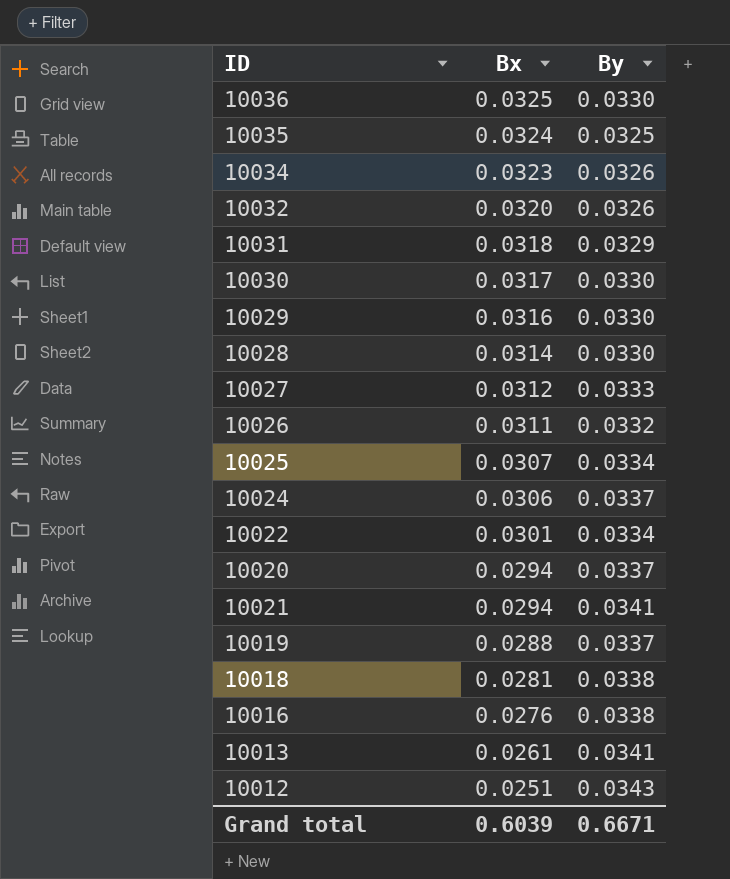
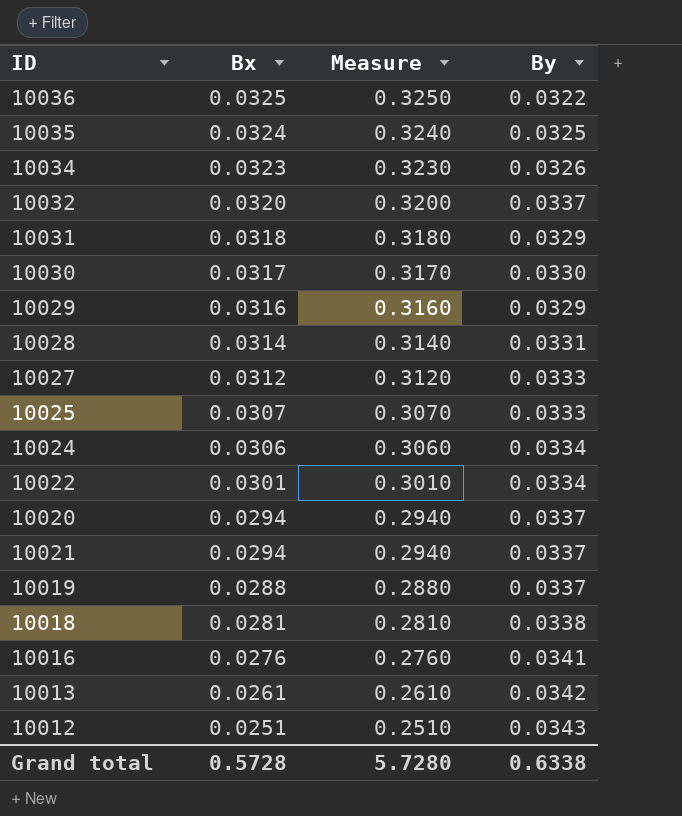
column Measure | formula: none -> [Bx] * 10
row 10026: 0.0311 | 0.0332 -> none
10036 | By: 0.0330 -> 0.0322
10032 | By: 0.0326 -> 0.0337
10029 | By: 0.0330 -> 0.0329
10028 | By: 0.0330 -> 0.0331
10025 | By: 0.0334 -> 0.0333
10024 | By: 0.0337 -> 0.0334
10021 | By: 0.0341 -> 0.0337
10016 | By: 0.0338 -> 0.0341
10013 | By: 0.0341 -> 0.0342
Grand total | Bx: 0.6039 -> 0.5728
Grand total | By: 0.6671 -> 0.6338

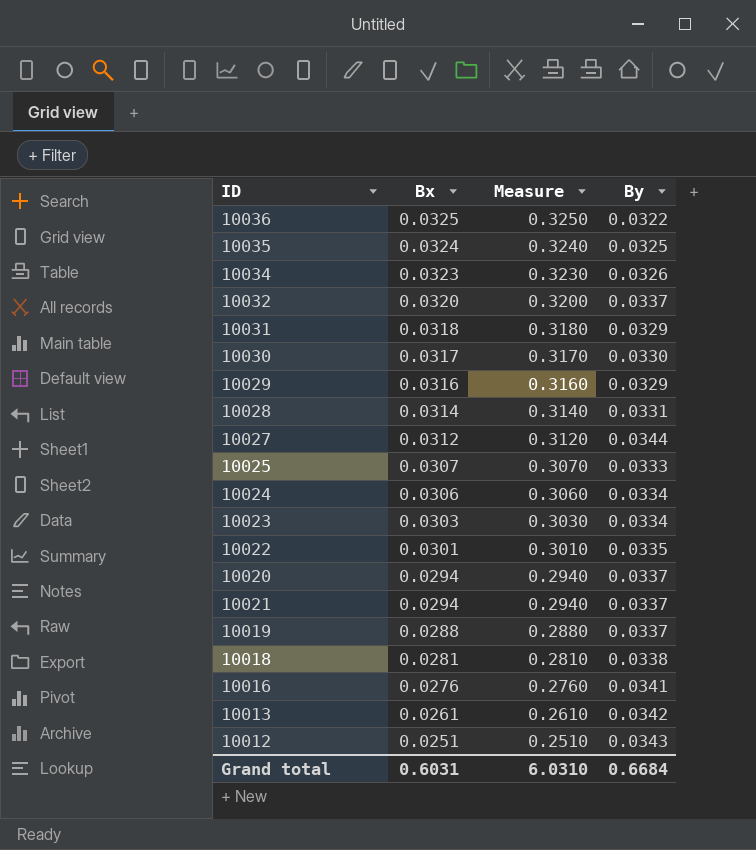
10027 | By: 0.0333 -> 0.0344
row 10023: none -> 0.0303 | 0.3030 | 0.0334
10022 | By: 0.0334 -> 0.0335
Grand total | Bx: 0.5728 -> 0.6031
Grand total | Measure: 5.7280 -> 6.0310
Grand total | By: 0.6338 -> 0.6684

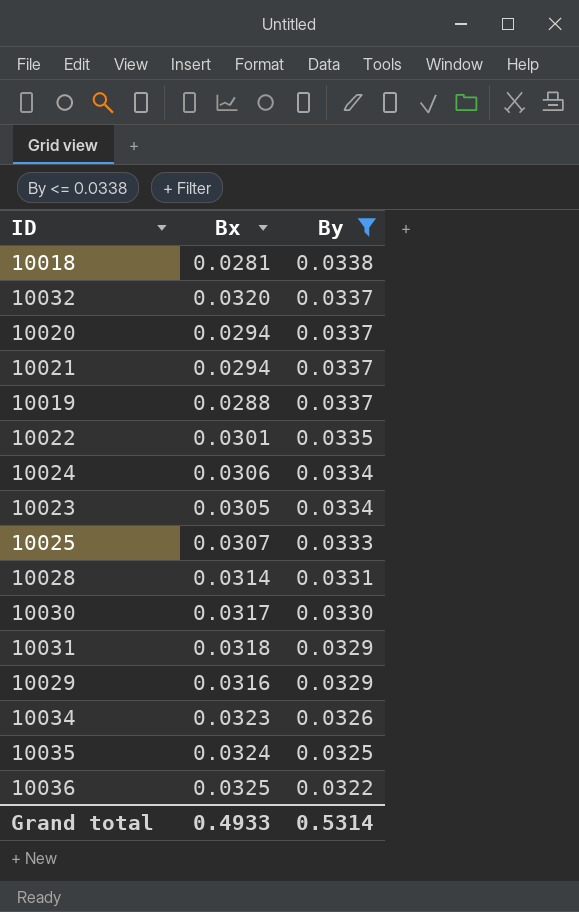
filter: none -> By <= 0.0338
row order: Bx descending -> By descending
column Measure | formula: [Bx] * 10 -> none
10023 | Bx: 0.0303 -> 0.0305
Grand total | Bx: 0.6031 -> 0.4933
Grand total | By: 0.6684 -> 0.5314

